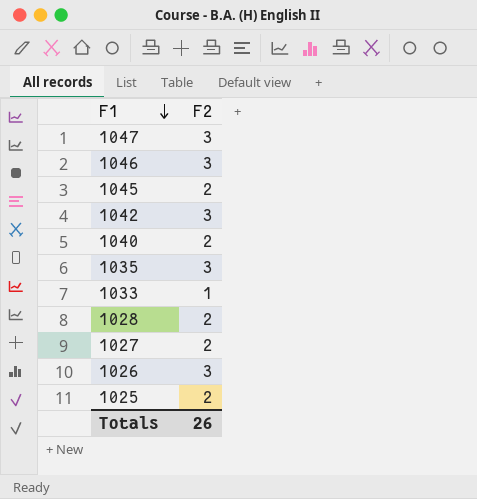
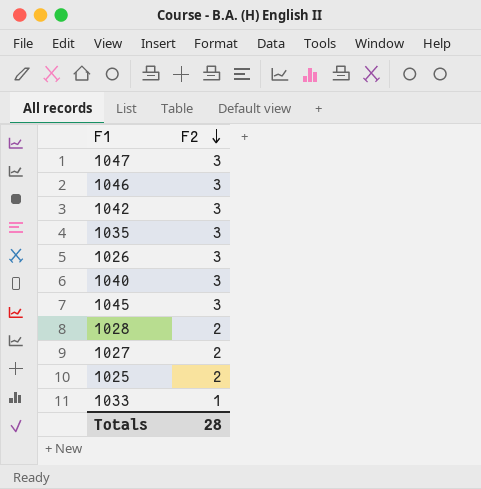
row order: F1 descending -> F2 descending
1040 | F2: 2 -> 3
1045 | F2: 2 -> 3
Totals | F2: 26 -> 28

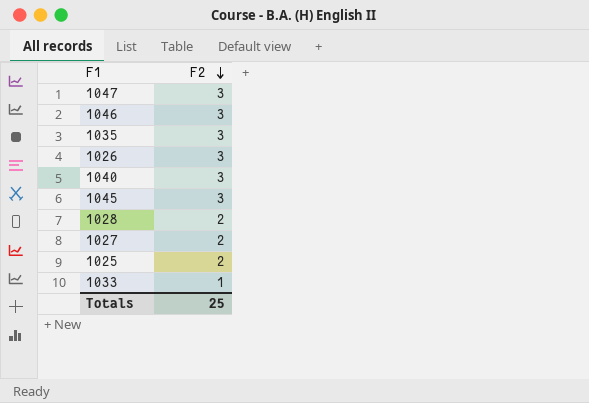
row 1042: 3 -> none
Totals | F2: 28 -> 25

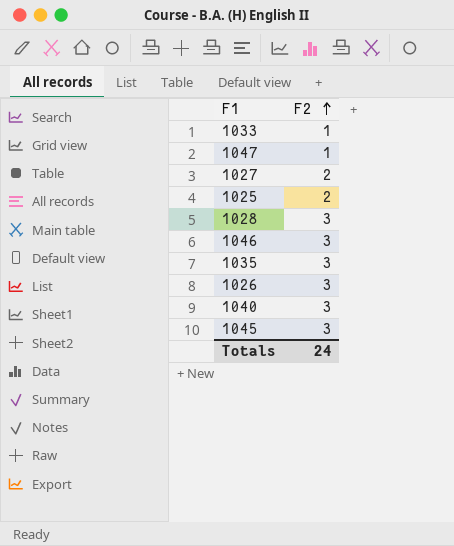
row order: F2 descending -> F2 ascending
1047 | F2: 3 -> 1
1028 | F2: 2 -> 3
Totals | F2: 25 -> 24

